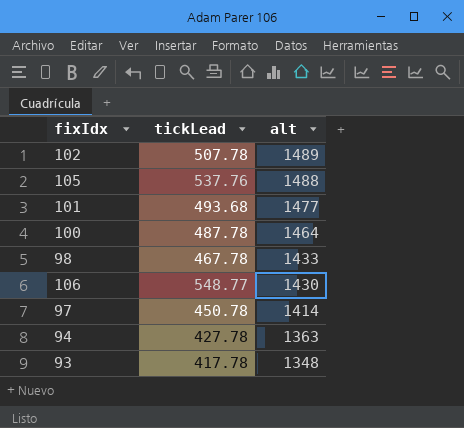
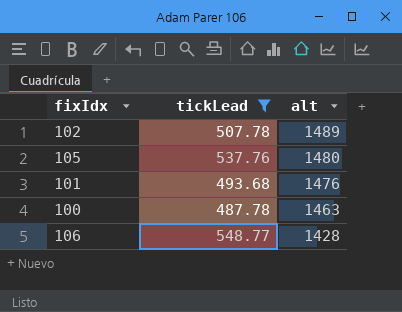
filter: none -> tickLead >= 487.78
105 | alt: 1488 -> 1480
101 | alt: 1477 -> 1476
100 | alt: 1464 -> 1463
106 | alt: 1430 -> 1428

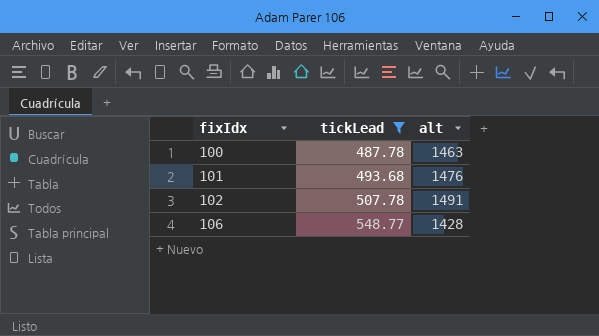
row order: alt descending -> fixIdx ascending
row 105: 537.76 | 1480 -> none
102 | alt: 1489 -> 1491

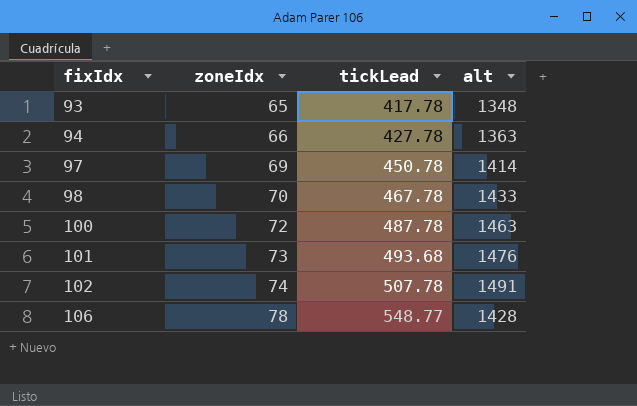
filter: tickLead >= 487.78 -> none
column zoneIdx | position: none -> 2

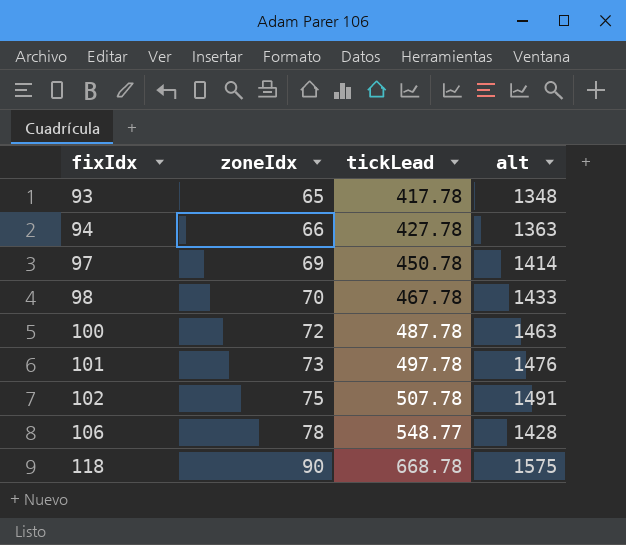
101 | tickLead: 493.68 -> 497.78
102 | zoneIdx: 74 -> 75
row 118: none -> 90 | 668.78 | 1575

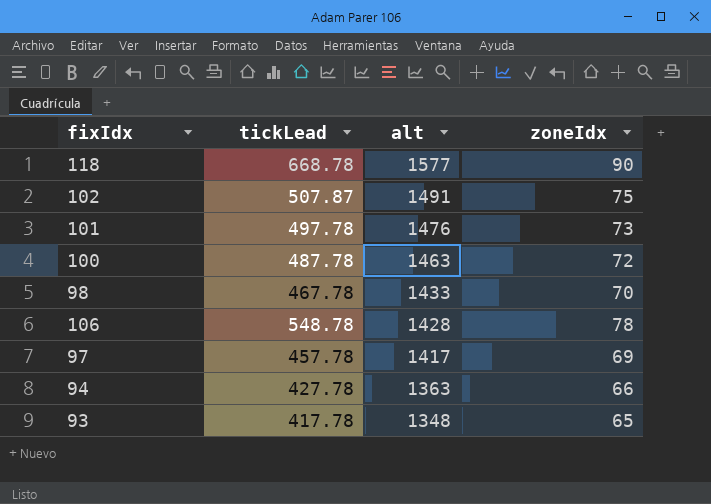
row order: fixIdx ascending -> alt descending
column zoneIdx | position: 2 -> 4
118 | alt: 1575 -> 1577
102 | tickLead: 507.78 -> 507.87
106 | tickLead: 548.77 -> 548.78
97 | tickLead: 450.78 -> 457.78
97 | alt: 1414 -> 1417

